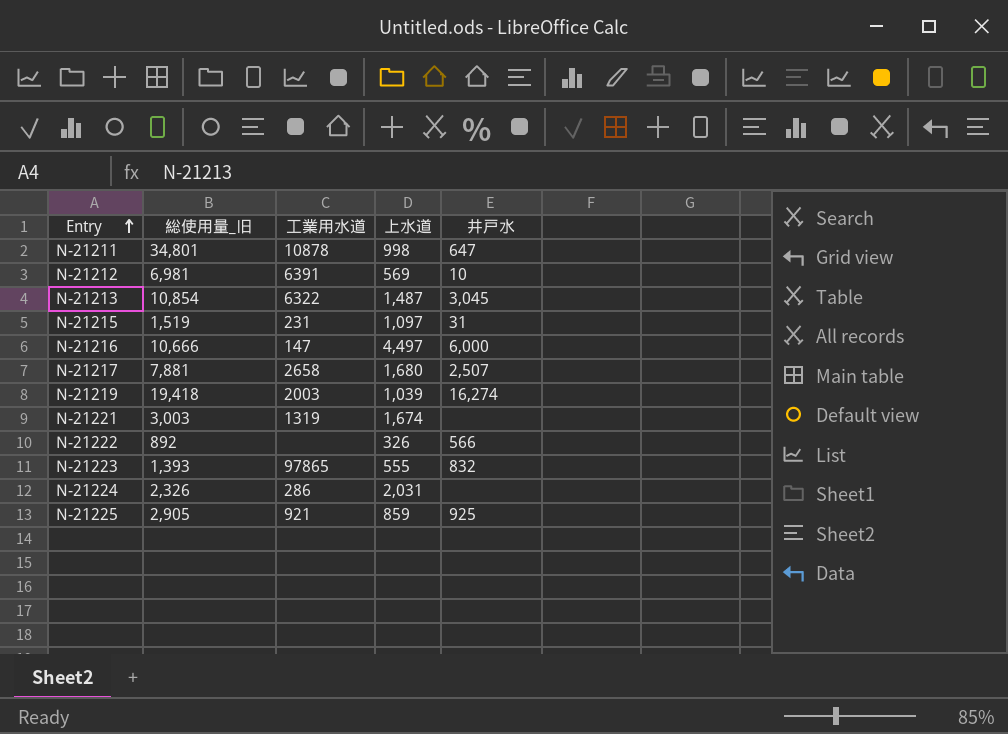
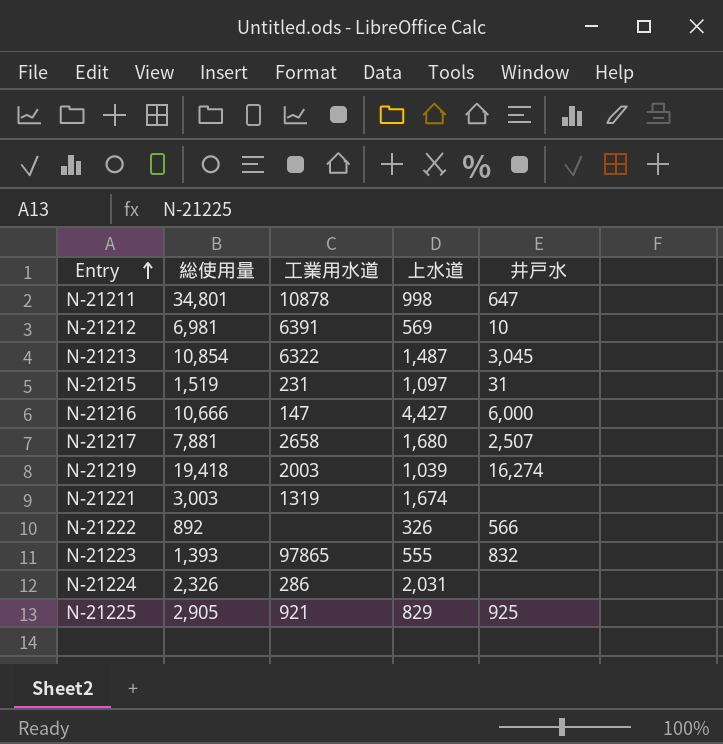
column name: 総使用量_旧 -> 総使用量
N-21216 | 上水道: 4,497 -> 4,427
N-21225 | 上水道: 859 -> 829

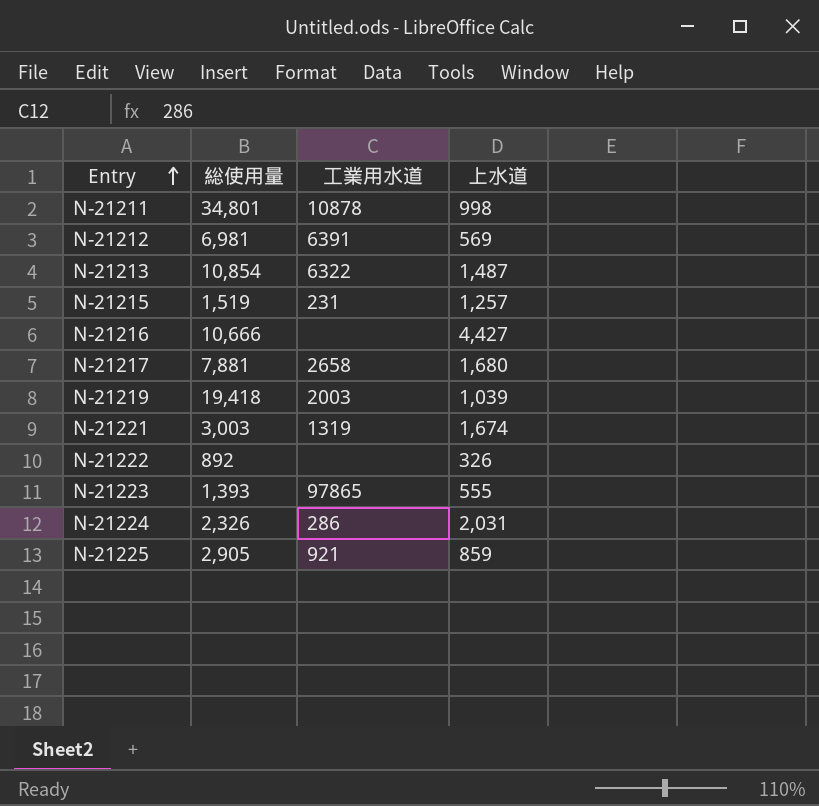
column 井戸水 | position: 5 -> none
N-21215 | 上水道: 1,097 -> 1,257
N-21216 | 工業用水道: 147 -> none
N-21225 | 上水道: 829 -> 859

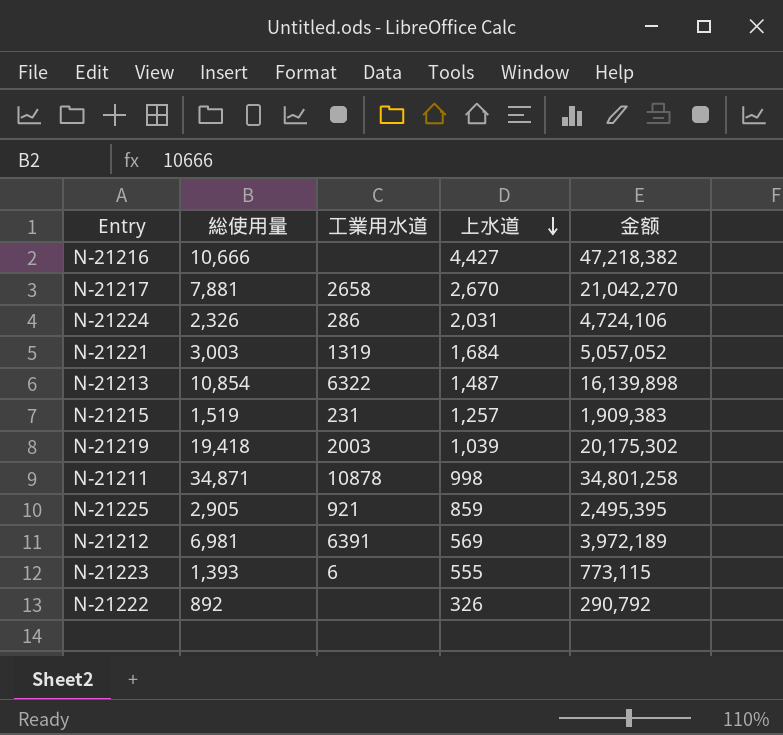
row order: Entry ascending -> 上水道 descending
column 金额 | formula: none -> [総使用量] * [上水道]
N-21217 | 上水道: 1,680 -> 2,670
N-21221 | 上水道: 1,674 -> 1,684
N-21211 | 総使用量: 34,801 -> 34,871
N-21223 | 工業用水道: 97865 -> 6

